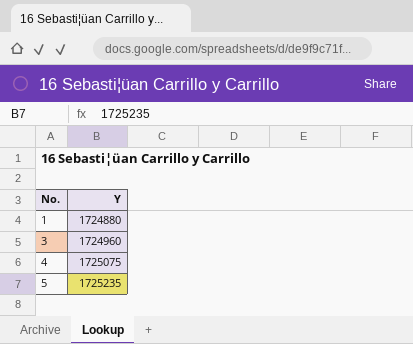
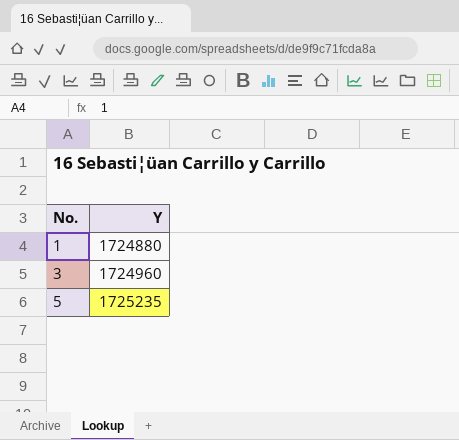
row 4: 1725075 -> none

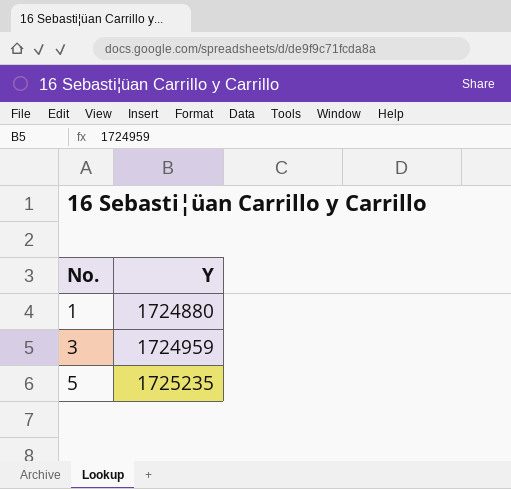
3 | Y: 1724960 -> 1724959

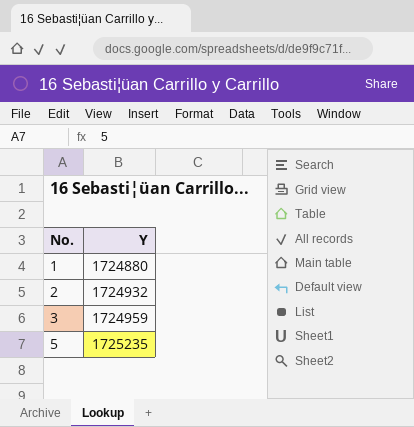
row 2: none -> 1724932

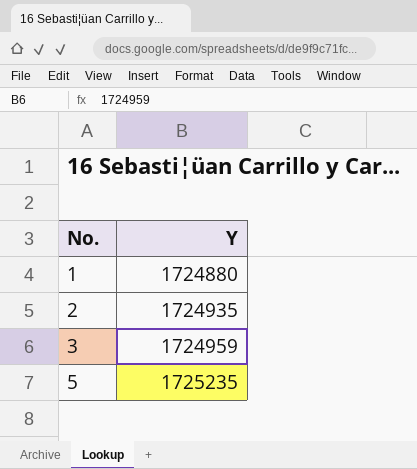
2 | Y: 1724932 -> 1724935

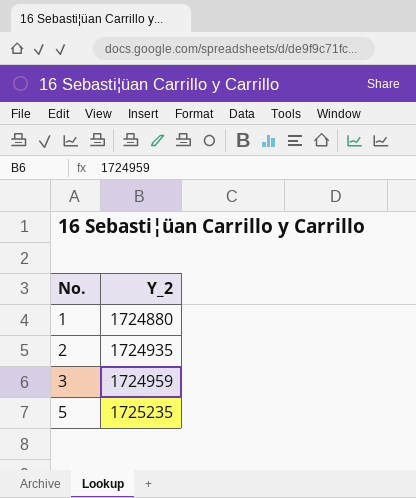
column name: Y -> Y_2

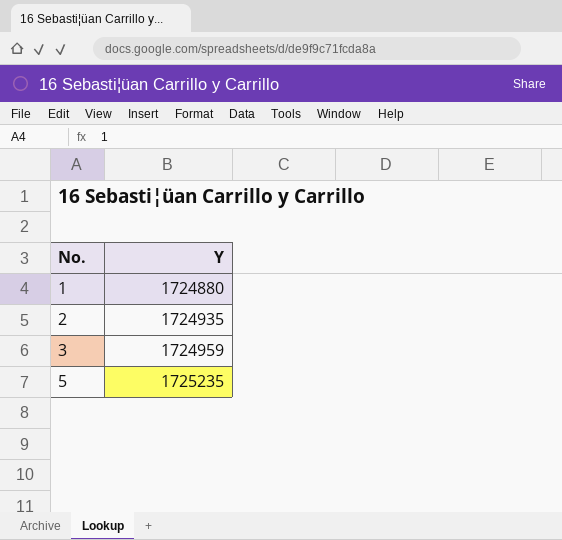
column name: Y_2 -> Y

